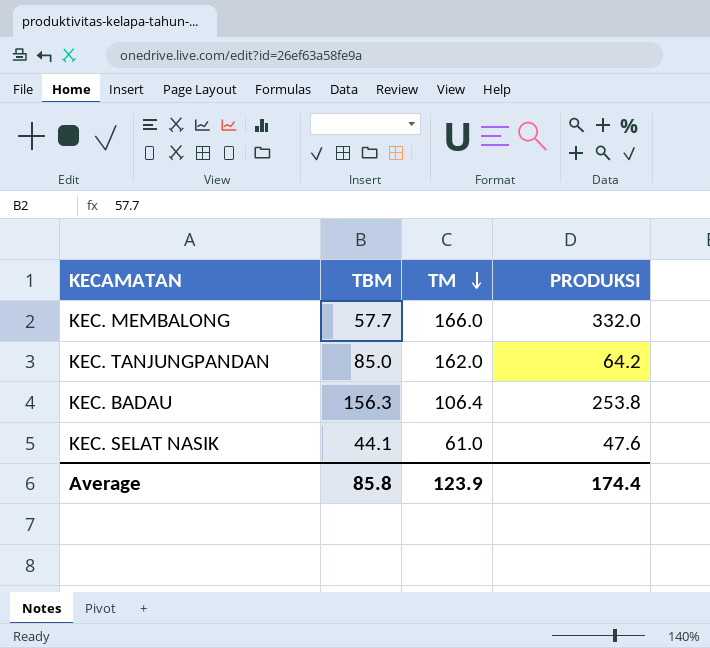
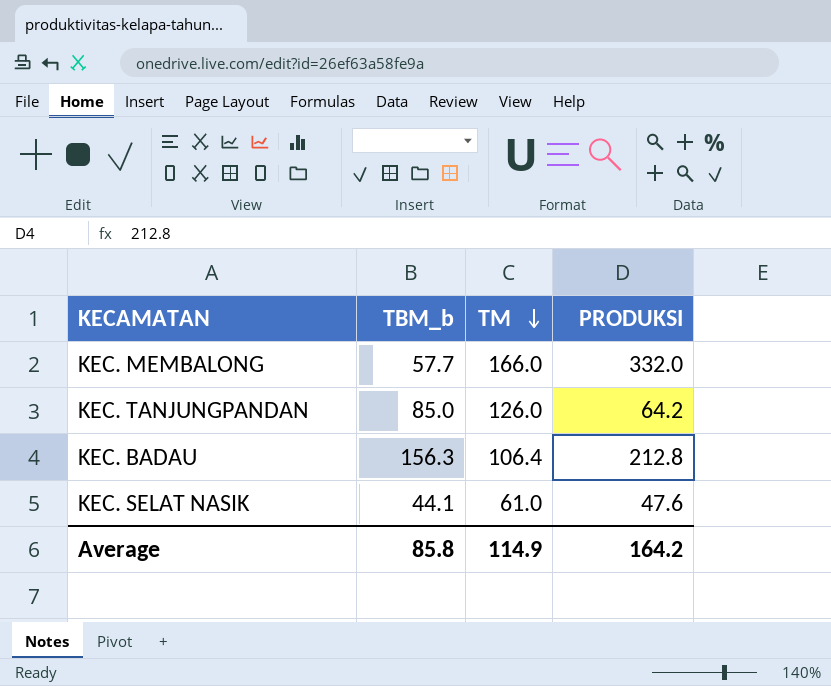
column name: TBM -> TBM_b
KEC. TANJUNGPANDAN | TM: 162.0 -> 126.0
KEC. BADAU | PRODUKSI: 253.8 -> 212.8
Average | TM: 123.9 -> 114.9
Average | PRODUKSI: 174.4 -> 164.2

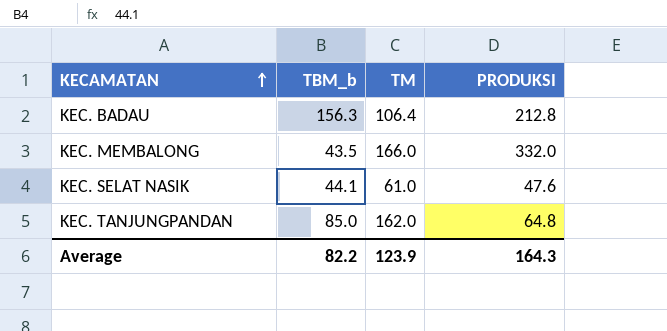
row order: TM descending -> KECAMATAN ascending
KEC. MEMBALONG | TBM_b: 57.7 -> 43.5
KEC. TANJUNGPANDAN | TM: 126.0 -> 162.0
KEC. TANJUNGPANDAN | PRODUKSI: 64.2 -> 64.8
Average | TBM_b: 85.8 -> 82.2
Average | TM: 114.9 -> 123.9
Average | PRODUKSI: 164.2 -> 164.3

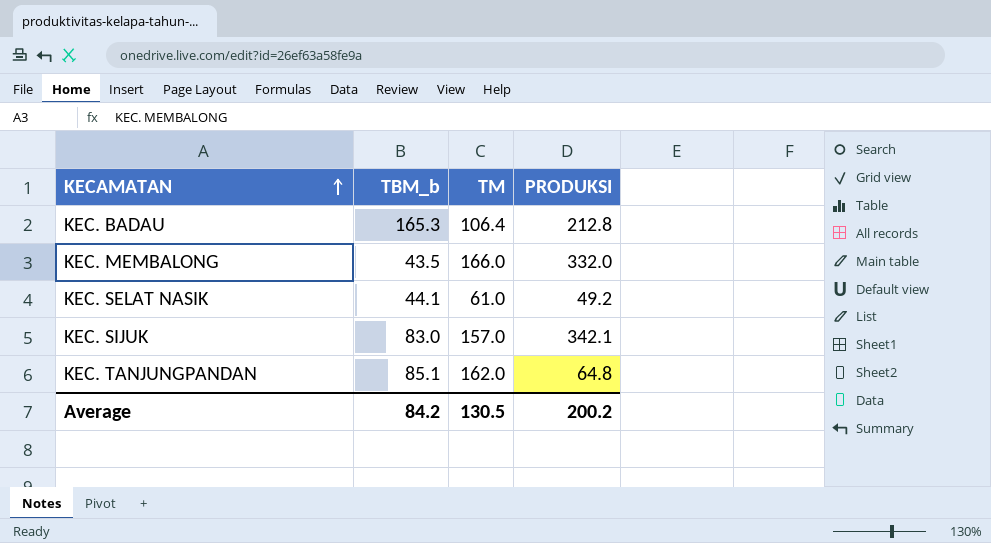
KEC. BADAU | TBM_b: 156.3 -> 165.3
KEC. SELAT NASIK | PRODUKSI: 47.6 -> 49.2
row KEC. SIJUK: none -> 83.0 | 157.0 | 342.1
KEC. TANJUNGPANDAN | TBM_b: 85.0 -> 85.1
Average | TBM_b: 82.2 -> 84.2
Average | TM: 123.9 -> 130.5
Average | PRODUKSI: 164.3 -> 200.2

